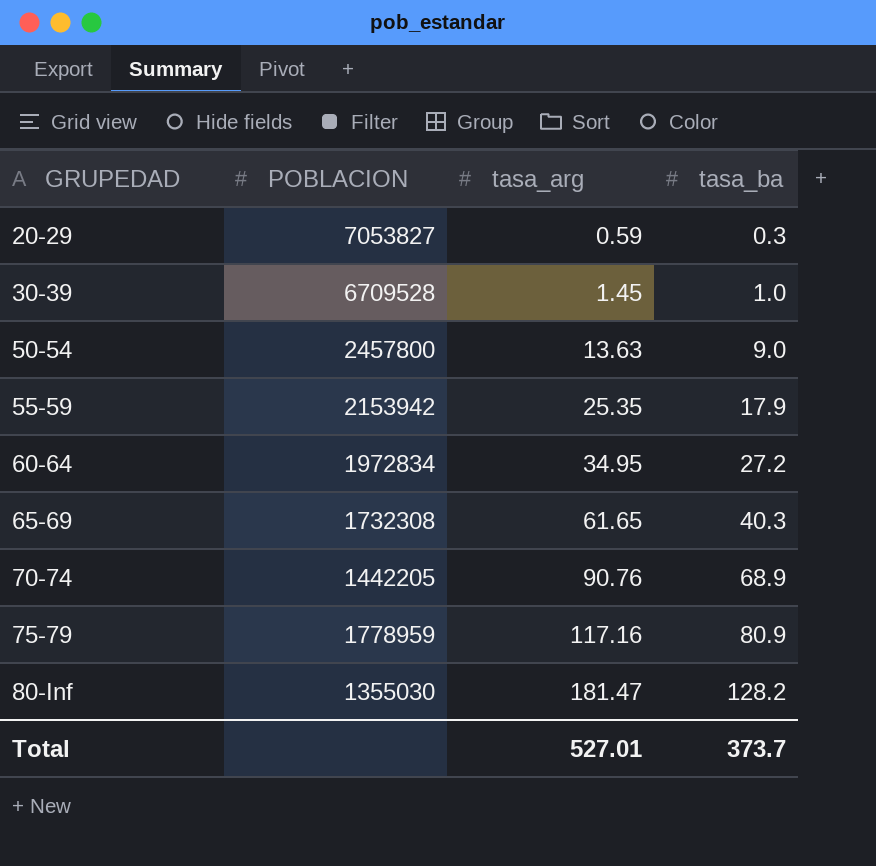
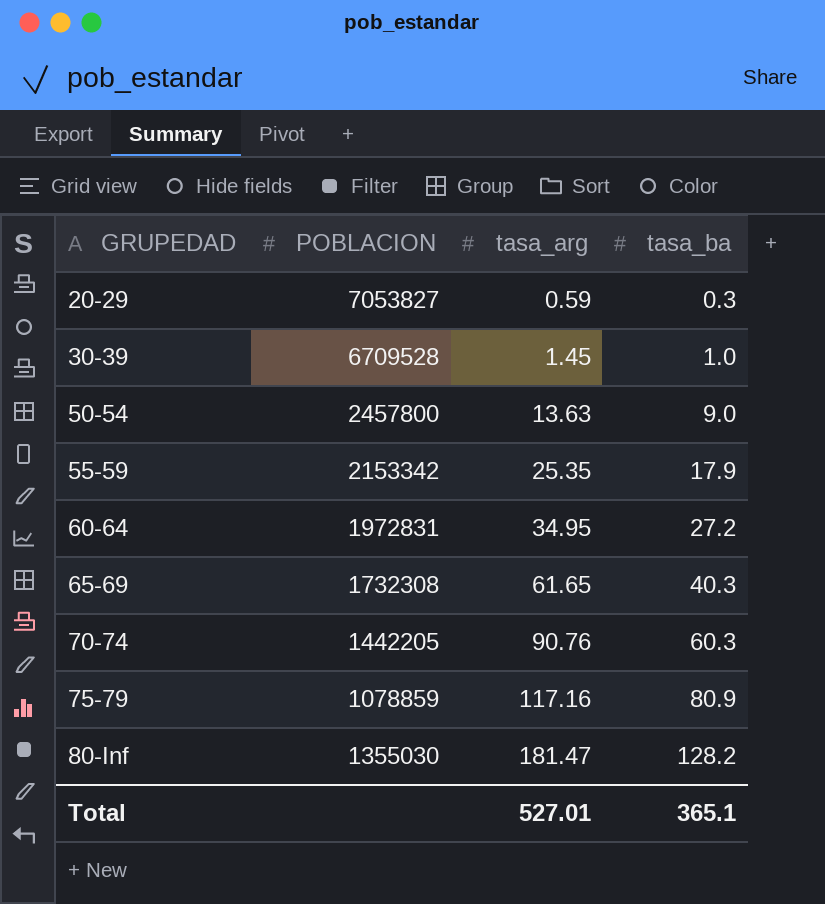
55-59 | POBLACION: 2153942 -> 2153342
60-64 | POBLACION: 1972834 -> 1972831
70-74 | tasa_ba: 68.9 -> 60.3
75-79 | POBLACION: 1778959 -> 1078859
Total | tasa_ba: 373.7 -> 365.1

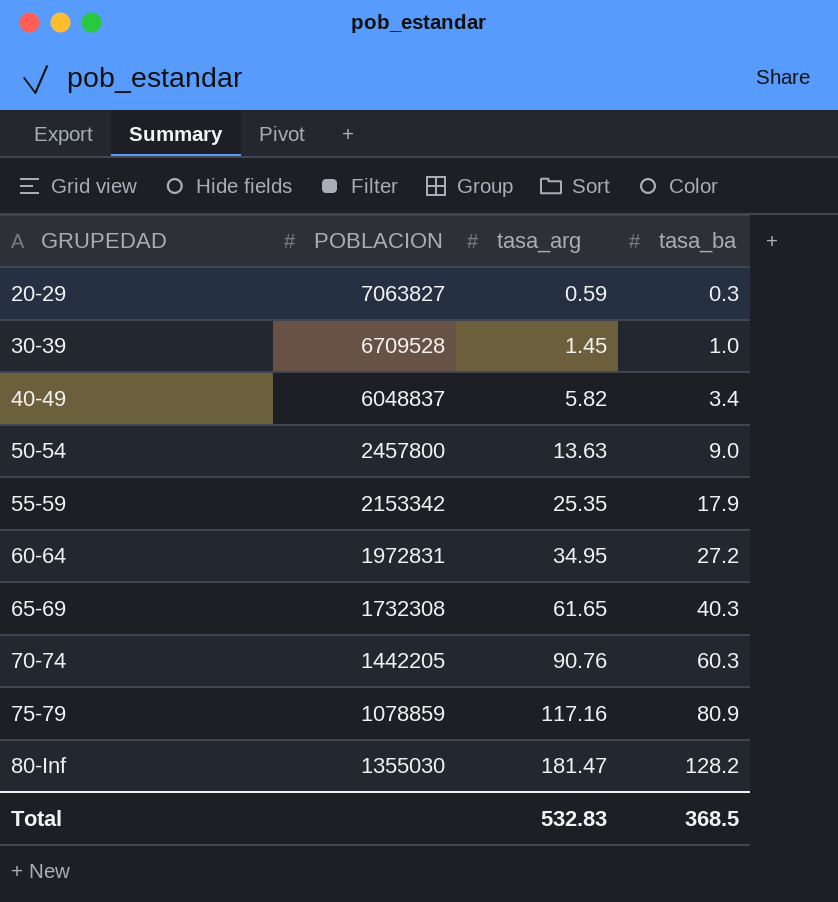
20-29 | POBLACION: 7053827 -> 7063827
row 40-49: none -> 6048837 | 5.82 | 3.4
Total | tasa_arg: 527.01 -> 532.83
Total | tasa_ba: 365.1 -> 368.5

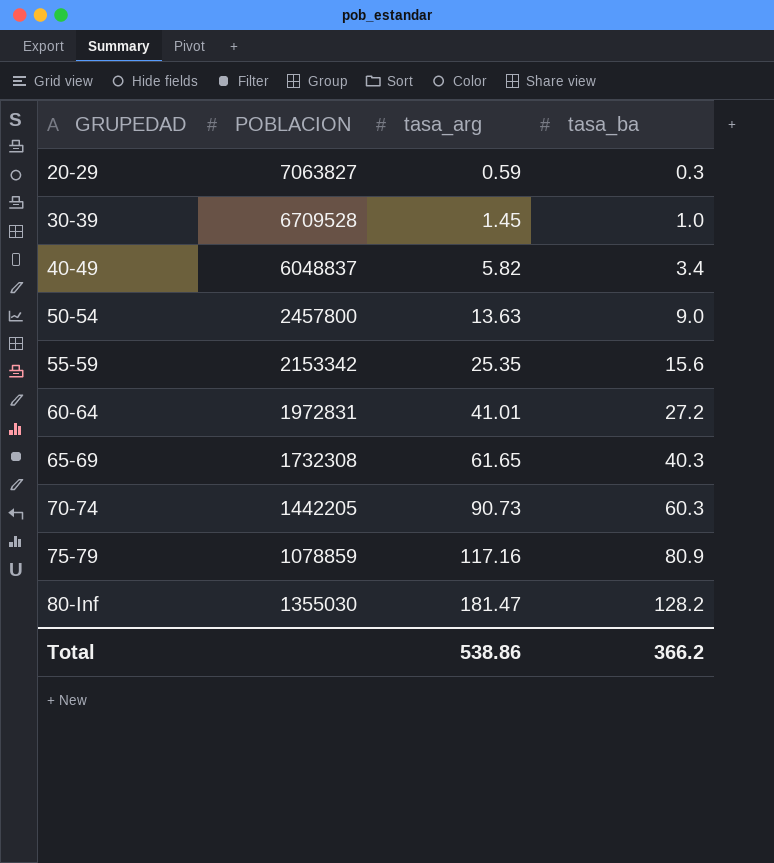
55-59 | tasa_ba: 17.9 -> 15.6
60-64 | tasa_arg: 34.95 -> 41.01
70-74 | tasa_arg: 90.76 -> 90.73
Total | tasa_arg: 532.83 -> 538.86
Total | tasa_ba: 368.5 -> 366.2

